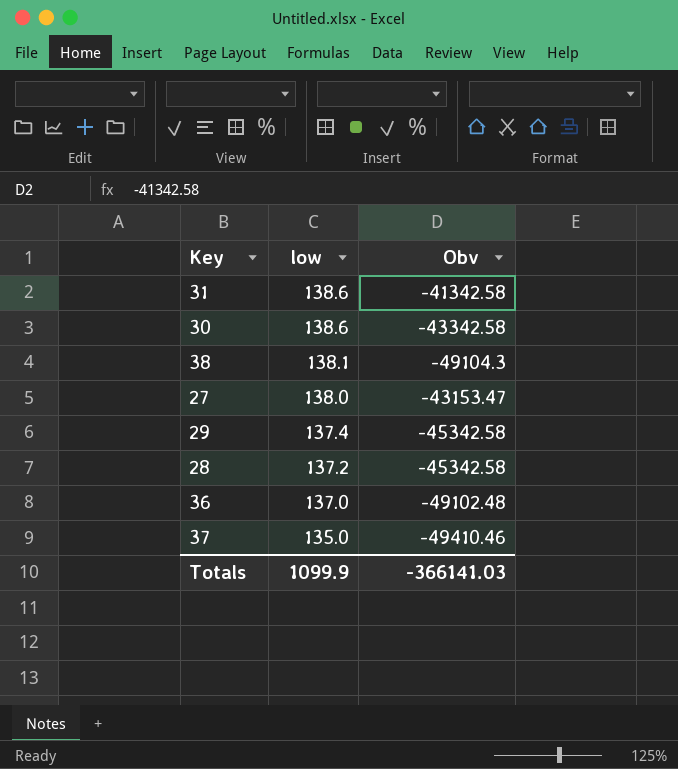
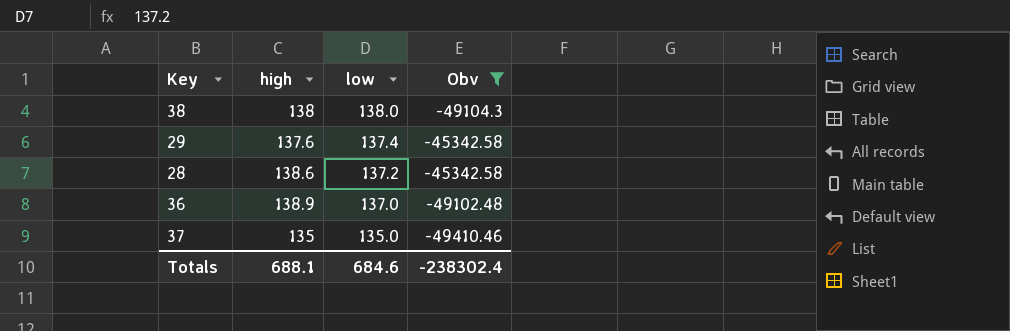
filter: none -> Obv <= -45342.58
column high | position: none -> 2
38 | low: 138.1 -> 138.0
Totals | low: 1099.9 -> 684.6
Totals | Obv: -366141.03 -> -238302.4

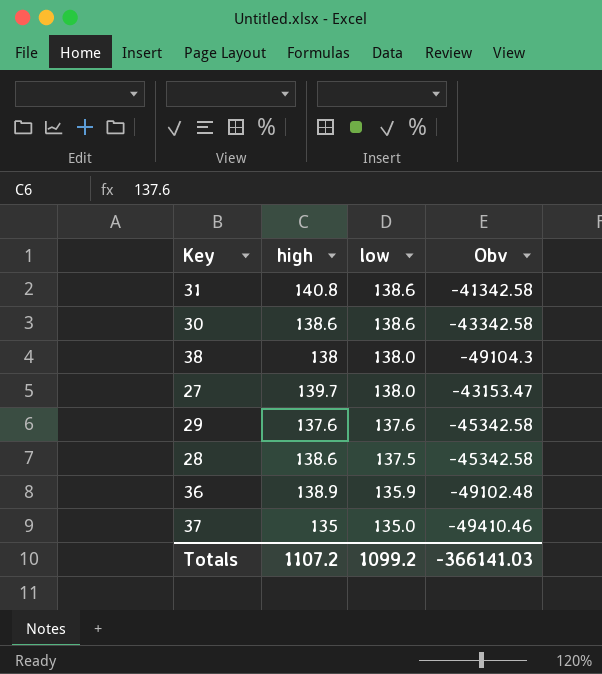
filter: Obv <= -45342.58 -> none
29 | low: 137.4 -> 137.6
28 | low: 137.2 -> 137.5
36 | low: 137.0 -> 135.9
Totals | high: 688.1 -> 1107.2
Totals | low: 684.6 -> 1099.2
Totals | Obv: -238302.4 -> -366141.03

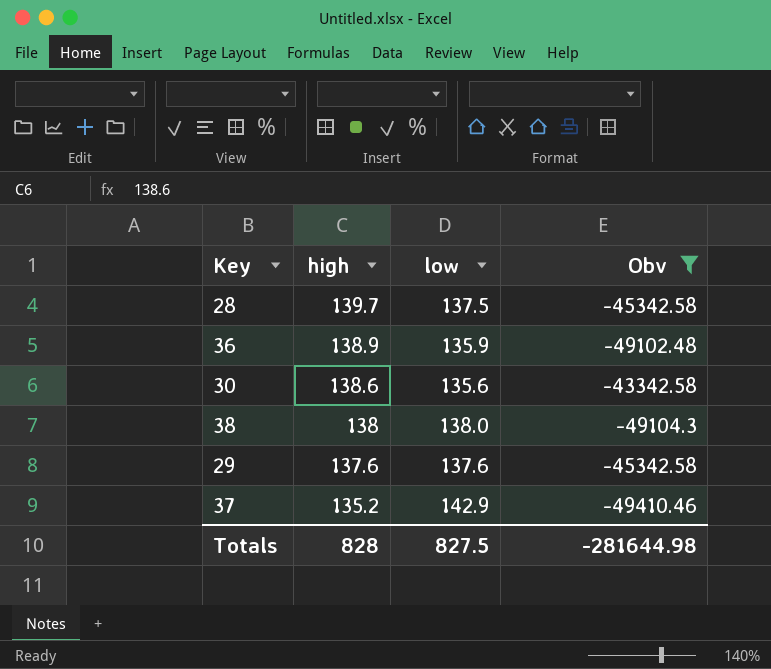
filter: none -> Obv <= -43342.58
row order: low descending -> high descending
28 | high: 138.6 -> 139.7
30 | low: 138.6 -> 135.6
37 | high: 135 -> 135.2
37 | low: 135.0 -> 142.9
Totals | high: 1107.2 -> 828
Totals | low: 1099.2 -> 827.5
Totals | Obv: -366141.03 -> -281644.98

